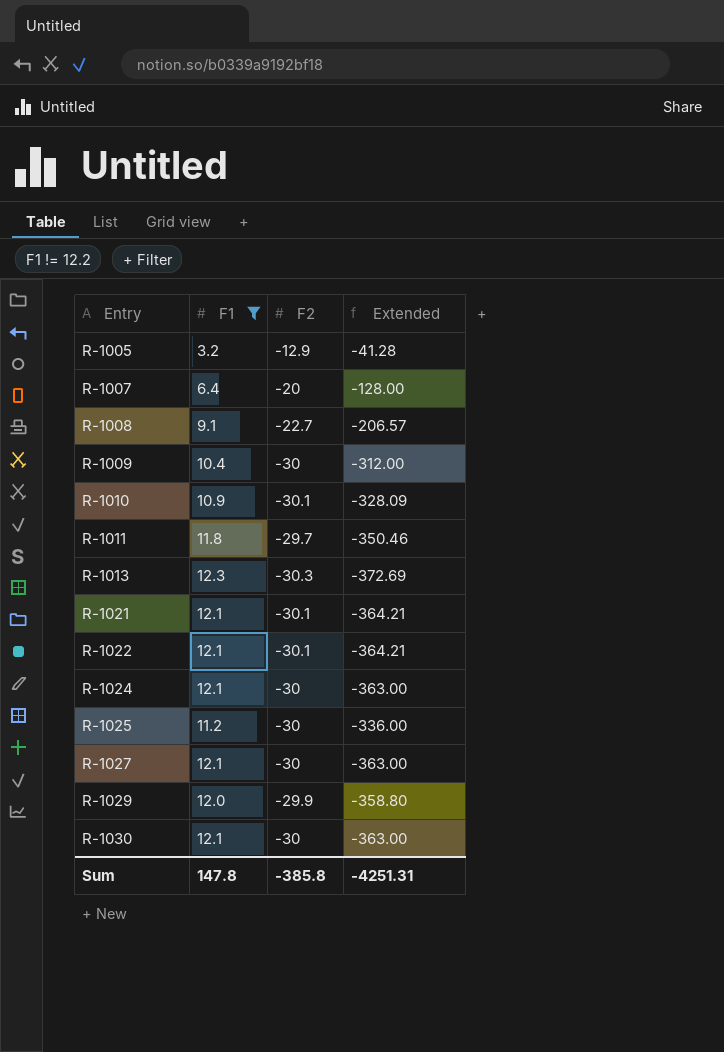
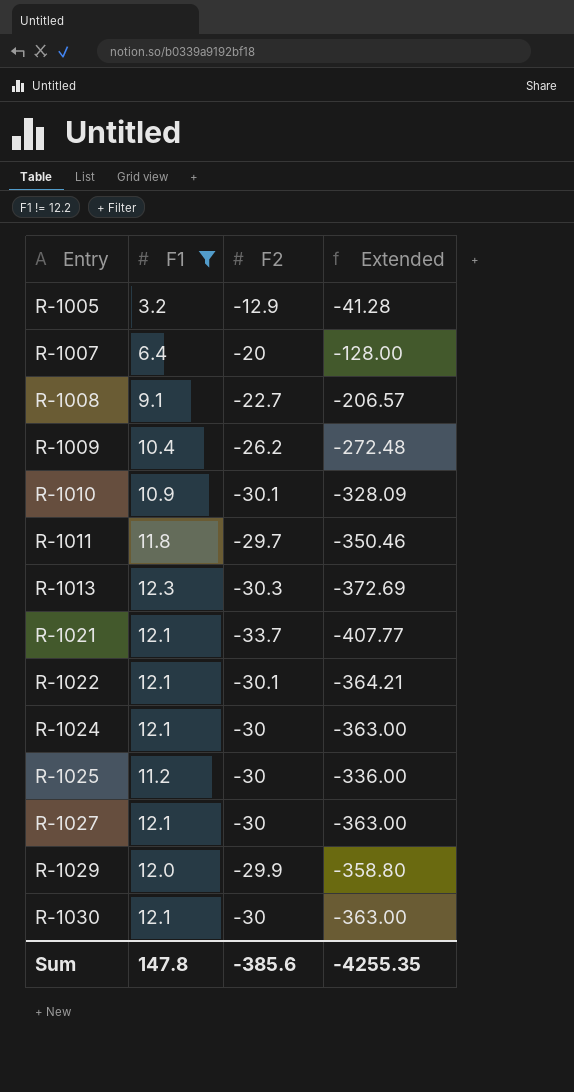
R-1009 | F2: -30 -> -26.2
R-1009 | Extended: -312.00 -> -272.48
R-1021 | F2: -30.1 -> -33.7
R-1021 | Extended: -364.21 -> -407.77
Sum | F2: -385.8 -> -385.6
Sum | Extended: -4251.31 -> -4255.35

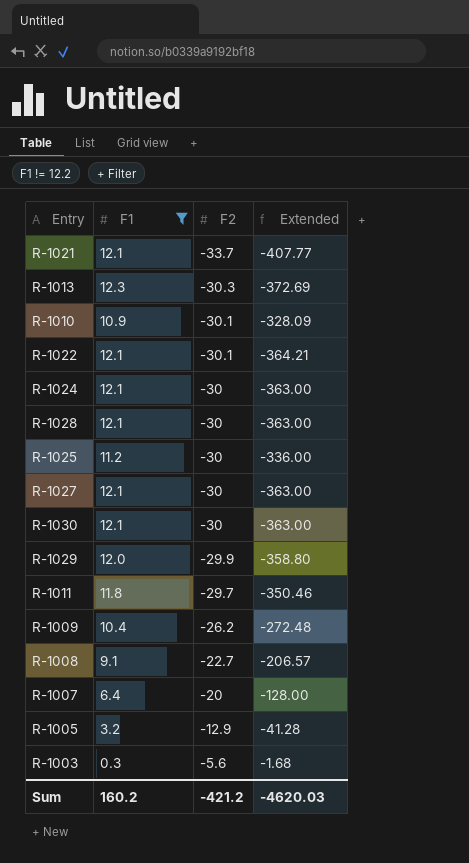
row order: Entry ascending -> F2 ascending
row R-1028: none -> 12.1 | -30 | -363.00
row R-1003: none -> 0.3 | -5.6 | -1.68
Sum | F1: 147.8 -> 160.2
Sum | F2: -385.6 -> -421.2
Sum | Extended: -4255.35 -> -4620.03

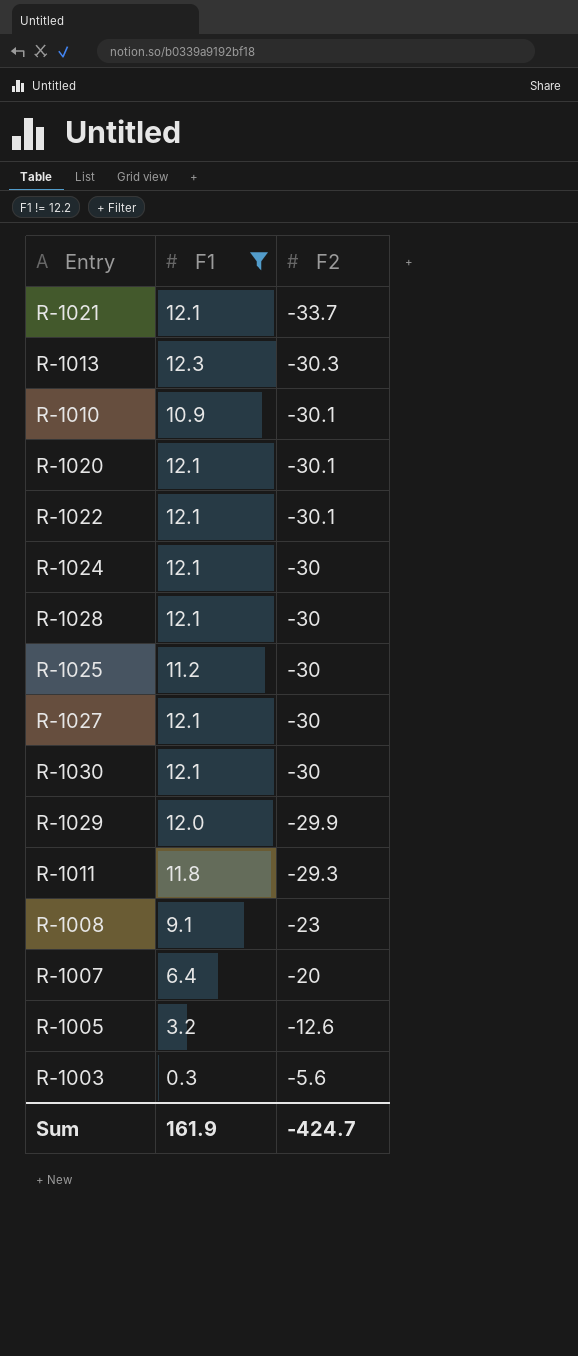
column Extended | formula: [F1] * [F2] -> none
row R-1009: 10.4 | -26.2 | -272.48 -> none
row R-1020: none -> 12.1 | -30.1
R-1011 | F2: -29.7 -> -29.3
R-1008 | F2: -22.7 -> -23
R-1005 | F2: -12.9 -> -12.6
Sum | F1: 160.2 -> 161.9
Sum | F2: -421.2 -> -424.7

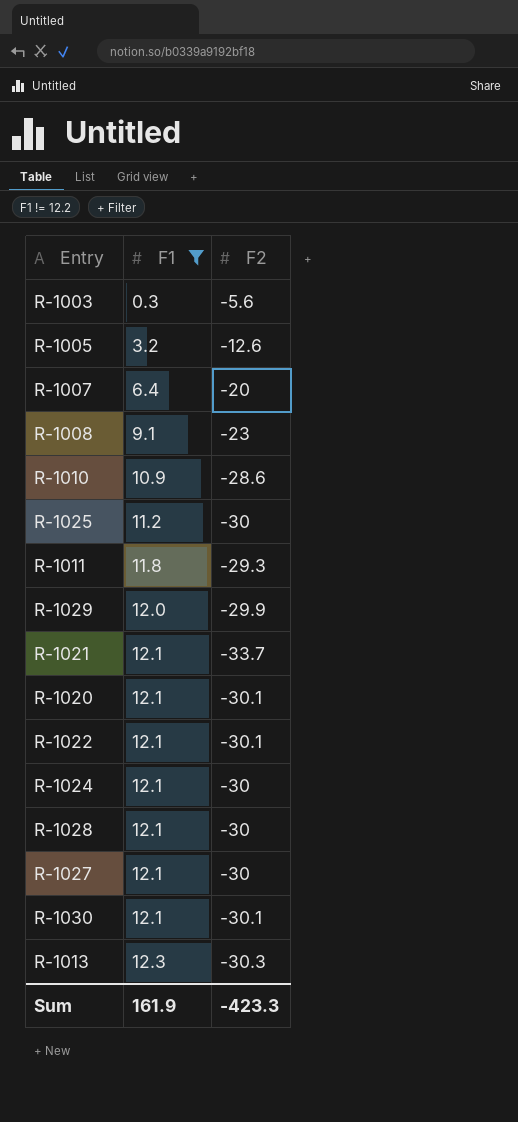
row order: F2 ascending -> F1 ascending
R-1010 | F2: -30.1 -> -28.6
R-1030 | F2: -30 -> -30.1
Sum | F2: -424.7 -> -423.3

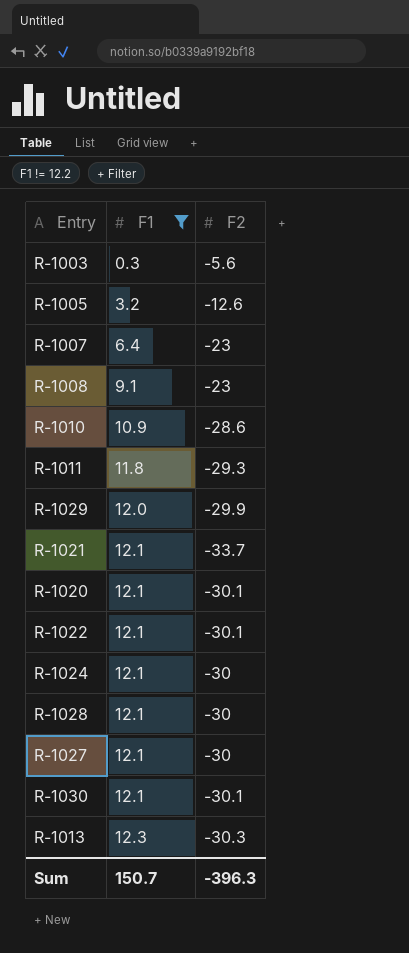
row R-1025: 11.2 | -30 -> none
R-1007 | F2: -20 -> -23
Sum | F1: 161.9 -> 150.7
Sum | F2: -423.3 -> -396.3

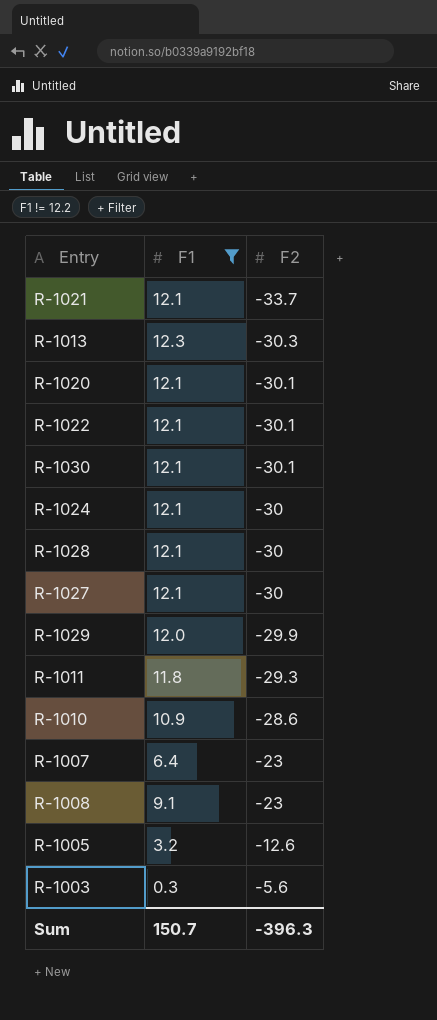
row order: F1 ascending -> F2 ascending

